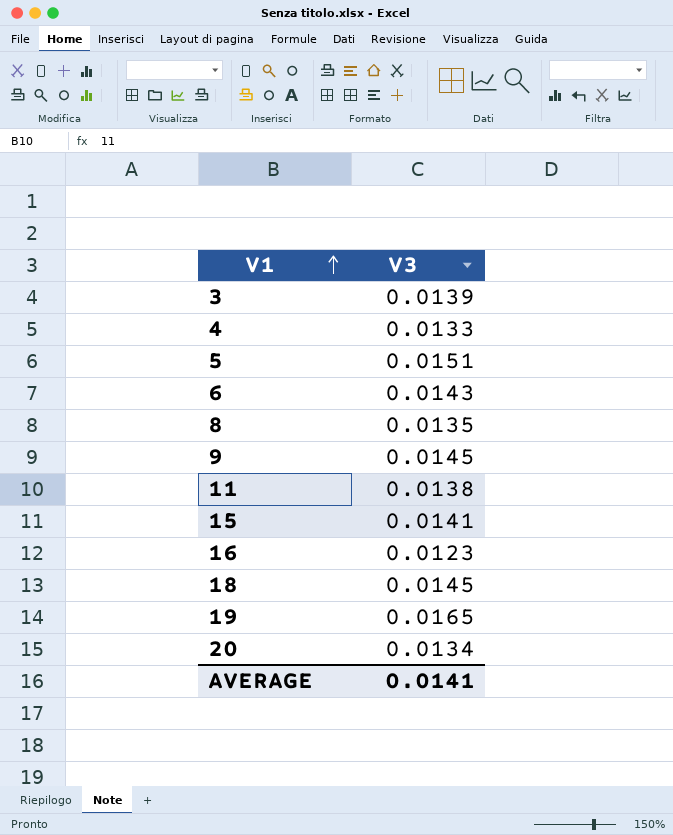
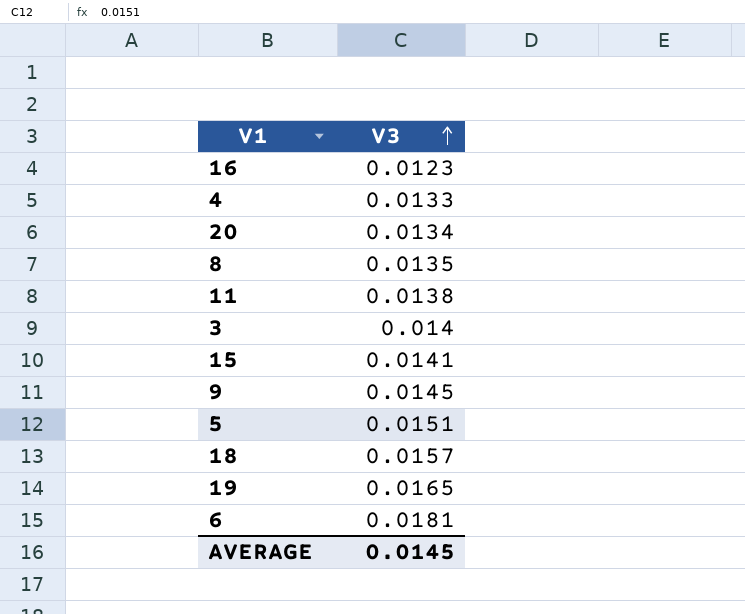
row order: V1 ascending -> V3 ascending
3 | V3: 0.0139 -> 0.014
18 | V3: 0.0145 -> 0.0157
6 | V3: 0.0143 -> 0.0181
AVERAGE | V3: 0.0141 -> 0.0145

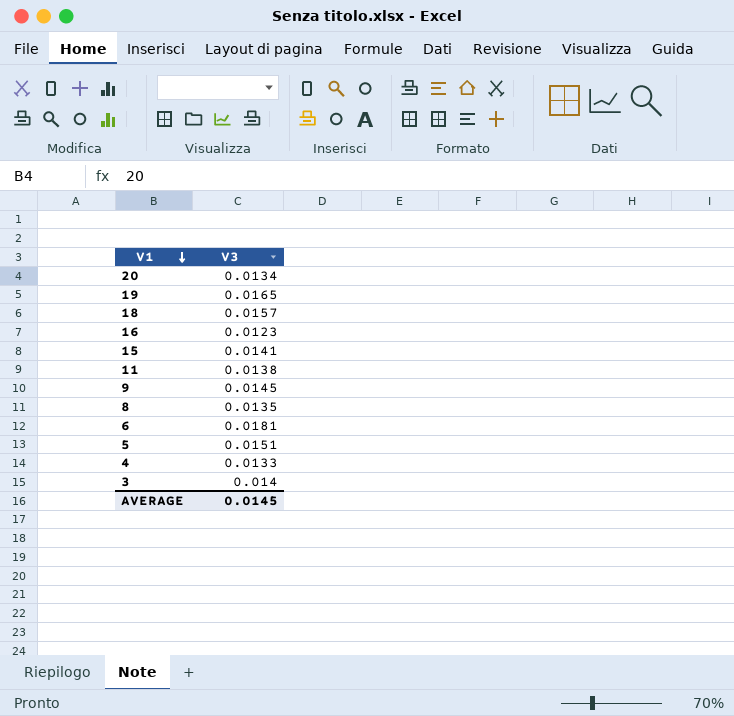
row order: V3 ascending -> V1 descending

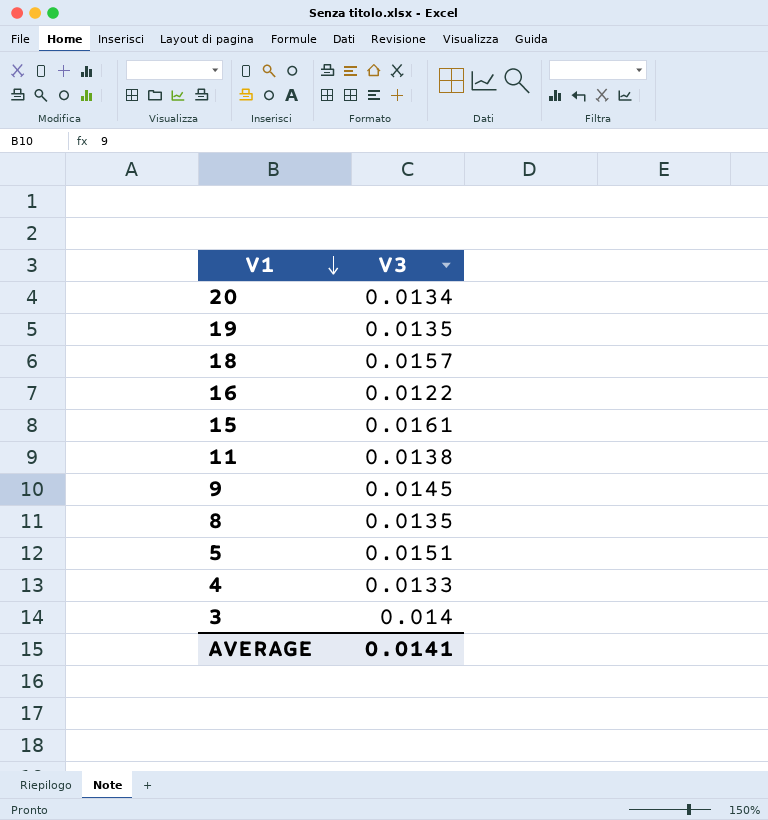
row 6: 0.0181 -> none
19 | V3: 0.0165 -> 0.0135
16 | V3: 0.0123 -> 0.0122
15 | V3: 0.0141 -> 0.0161
AVERAGE | V3: 0.0145 -> 0.0141

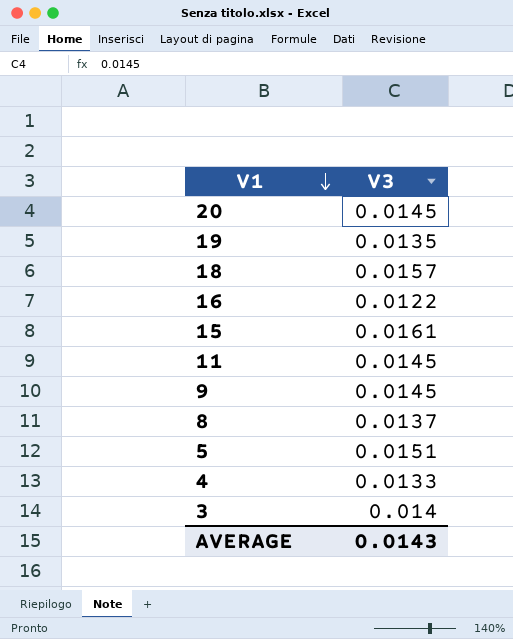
20 | V3: 0.0134 -> 0.0145
11 | V3: 0.0138 -> 0.0145
8 | V3: 0.0135 -> 0.0137
AVERAGE | V3: 0.0141 -> 0.0143

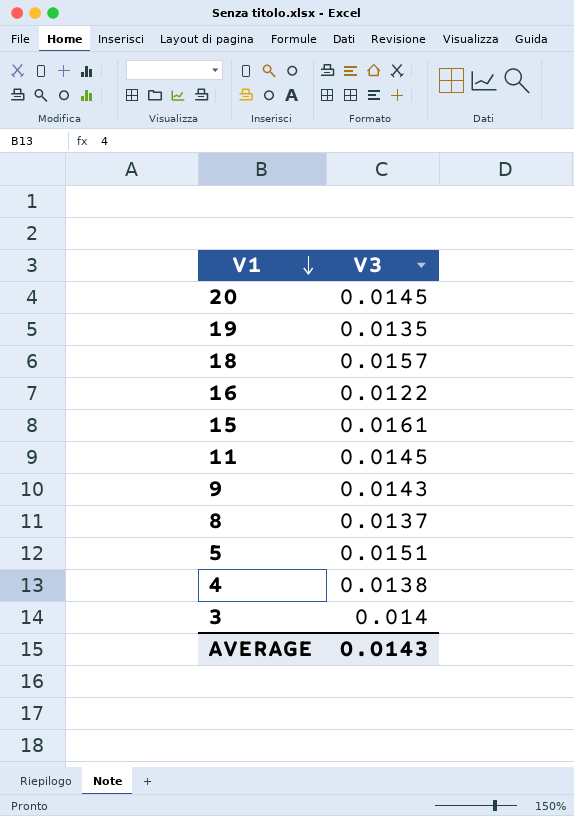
9 | V3: 0.0145 -> 0.0143
4 | V3: 0.0133 -> 0.0138

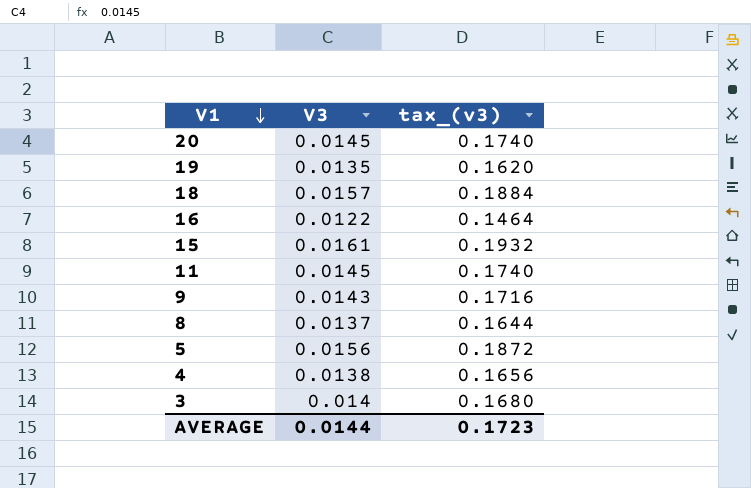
column tax_(v3) | formula: none -> [V3] * 12
5 | V3: 0.0151 -> 0.0156
AVERAGE | V3: 0.0143 -> 0.0144

